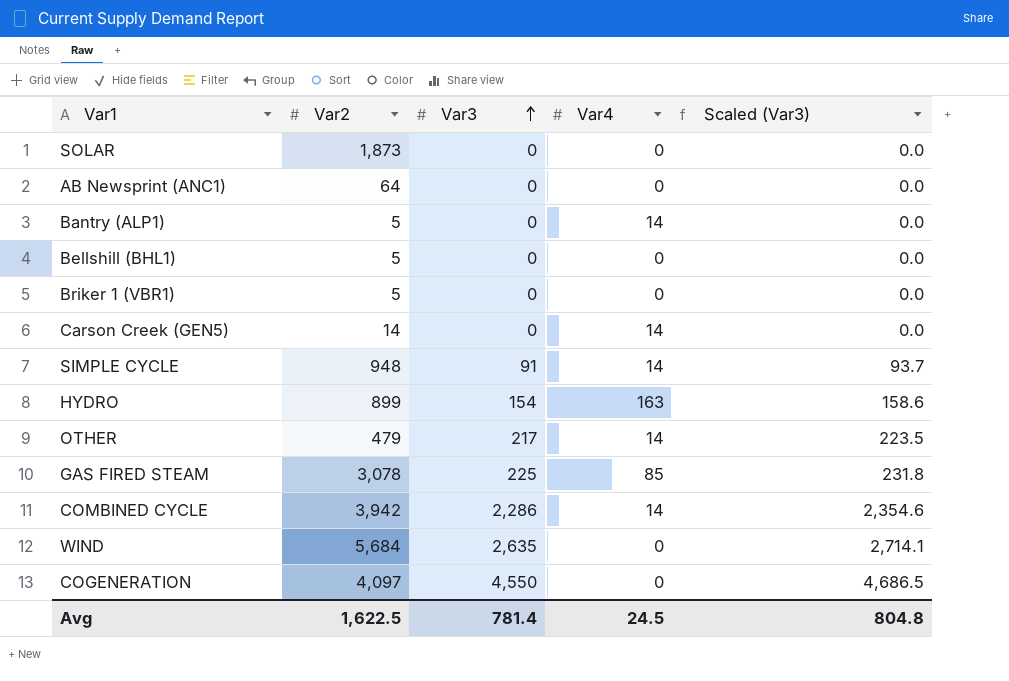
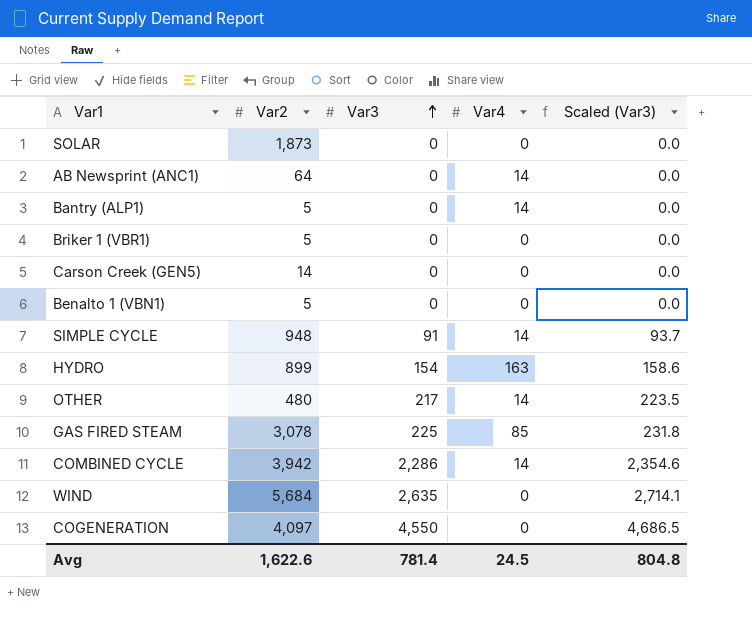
row Bellshill (BHL1): 5 | 0 | 0 | 0.0 -> none
AB Newsprint (ANC1) | Var4: 0 -> 14
Carson Creek (GEN5) | Var4: 14 -> 0
row Benalto 1 (VBN1): none -> 5 | 0 | 0 | 0.0
OTHER | Var2: 479 -> 480
Avg | Var2: 1,622.5 -> 1,622.6

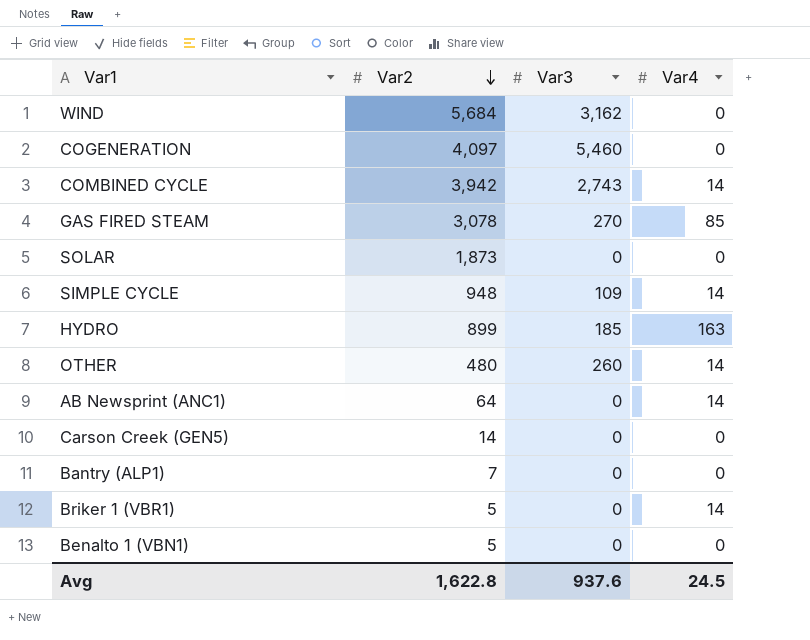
row order: Var3 ascending -> Var2 descending
column Scaled (Var3) | formula: [Var3] * 1.03 -> none
WIND | Var3: 2,635 -> 3,162
COGENERATION | Var3: 4,550 -> 5,460
COMBINED CYCLE | Var3: 2,286 -> 2,743
GAS FIRED STEAM | Var3: 225 -> 270
SIMPLE CYCLE | Var3: 91 -> 109
HYDRO | Var3: 154 -> 185
OTHER | Var3: 217 -> 260
Bantry (ALP1) | Var2: 5 -> 7
Bantry (ALP1) | Var4: 14 -> 0
Briker 1 (VBR1) | Var4: 0 -> 14
Avg | Var2: 1,622.6 -> 1,622.8
Avg | Var3: 781.4 -> 937.6

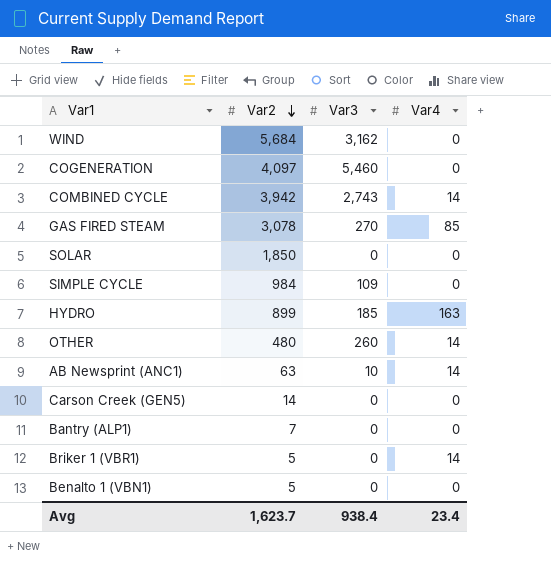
SOLAR | Var2: 1,873 -> 1,850
SIMPLE CYCLE | Var2: 948 -> 984
SIMPLE CYCLE | Var4: 14 -> 0
AB Newsprint (ANC1) | Var2: 64 -> 63
AB Newsprint (ANC1) | Var3: 0 -> 10
Avg | Var2: 1,622.8 -> 1,623.7
Avg | Var3: 937.6 -> 938.4
Avg | Var4: 24.5 -> 23.4

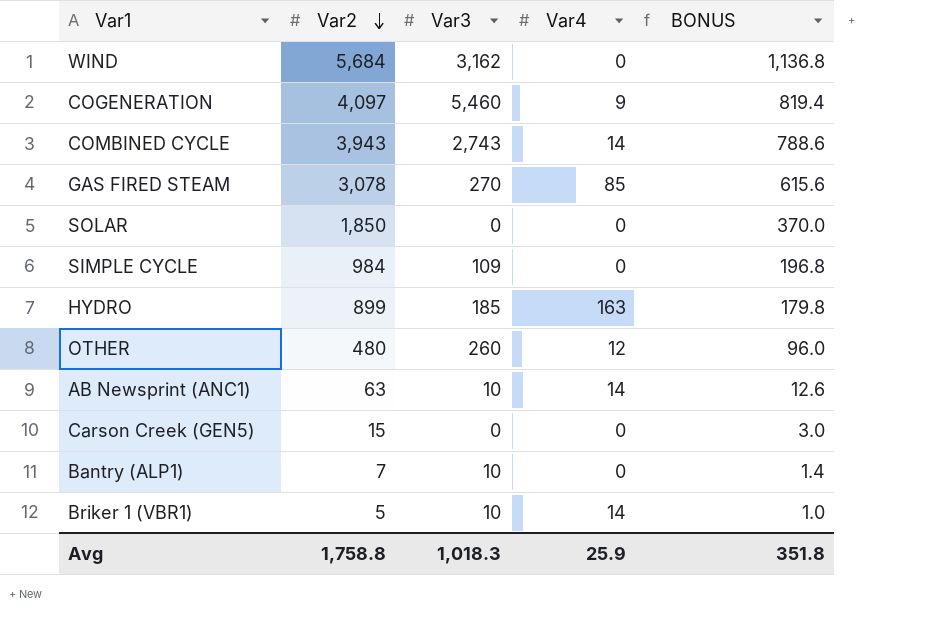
column BONUS | formula: none -> [Var2] * 0.2
row Benalto 1 (VBN1): 5 | 0 | 0 -> none
COGENERATION | Var4: 0 -> 9
COMBINED CYCLE | Var2: 3,942 -> 3,943
OTHER | Var4: 14 -> 12
Carson Creek (GEN5) | Var2: 14 -> 15
Bantry (ALP1) | Var3: 0 -> 10
Briker 1 (VBR1) | Var3: 0 -> 10
Avg | Var2: 1,623.7 -> 1,758.8
Avg | Var3: 938.4 -> 1,018.3
Avg | Var4: 23.4 -> 25.9

